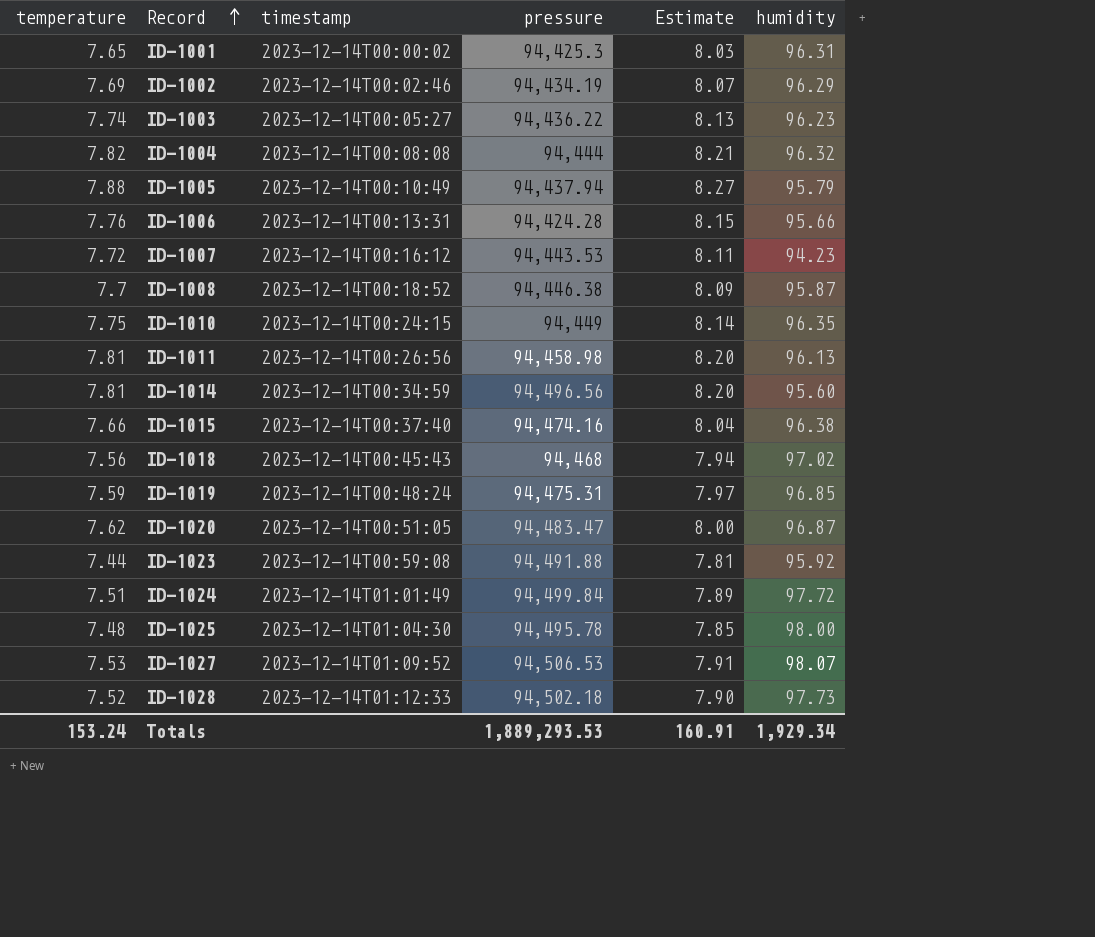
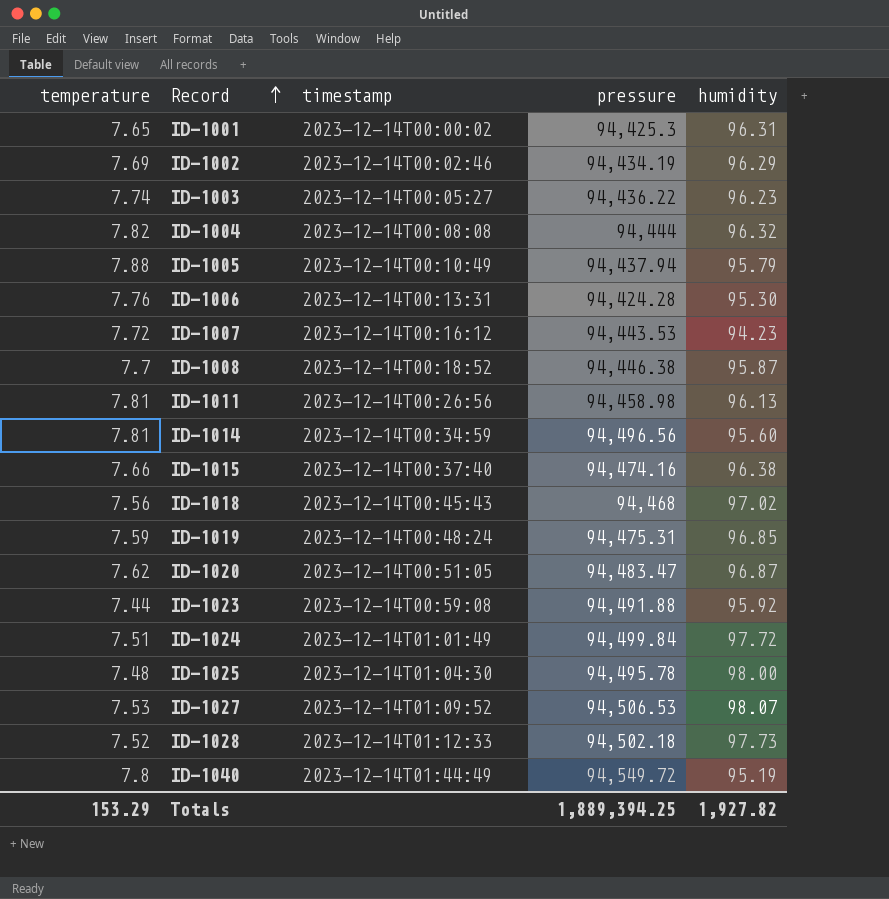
column Estimate | formula: [temperature] * 1.05 -> none
row ID-1010: 7.75 | 2023-12-14T00:24:15 | 94,449 | 8.14 | 96.35 -> none
ID-1006 | humidity: 95.66 -> 95.30
row ID-1040: none -> 7.8 | 2023-12-14T01:44:49 | 94,549.72 | 95.19
Totals | temperature: 153.24 -> 153.29
Totals | pressure: 1,889,293.53 -> 1,889,394.25
Totals | humidity: 1,929.34 -> 1,927.82

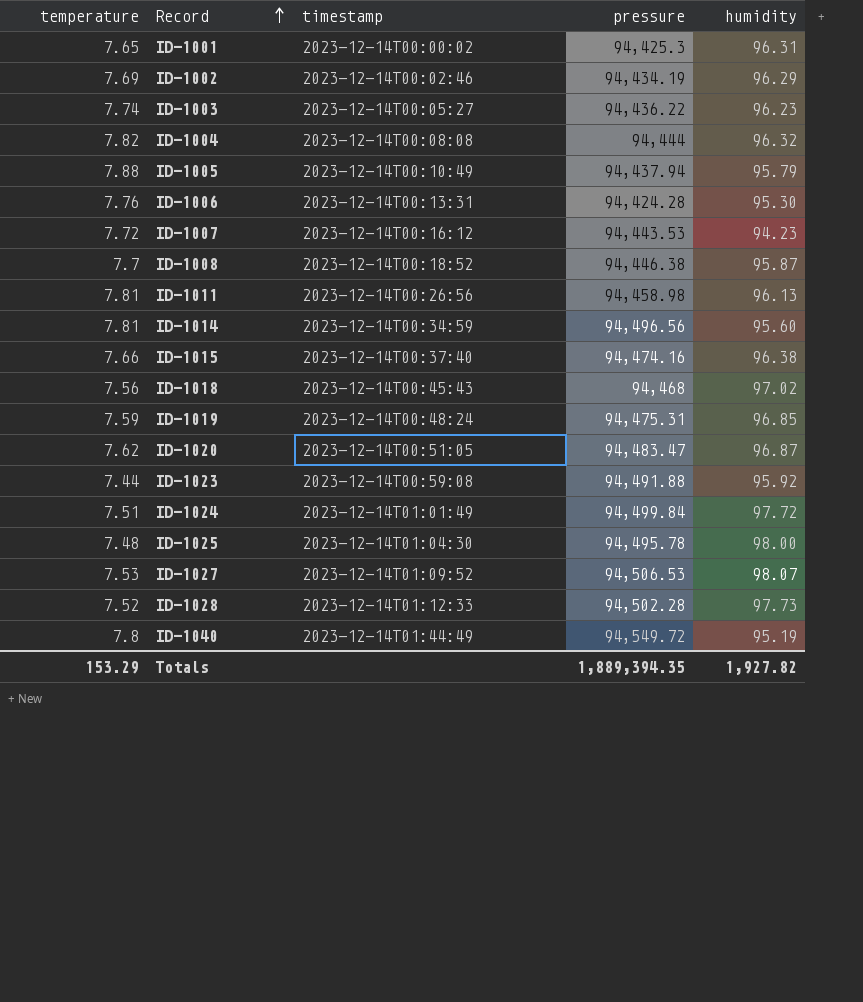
ID-1028 | pressure: 94,502.18 -> 94,502.28
Totals | pressure: 1,889,394.25 -> 1,889,394.35

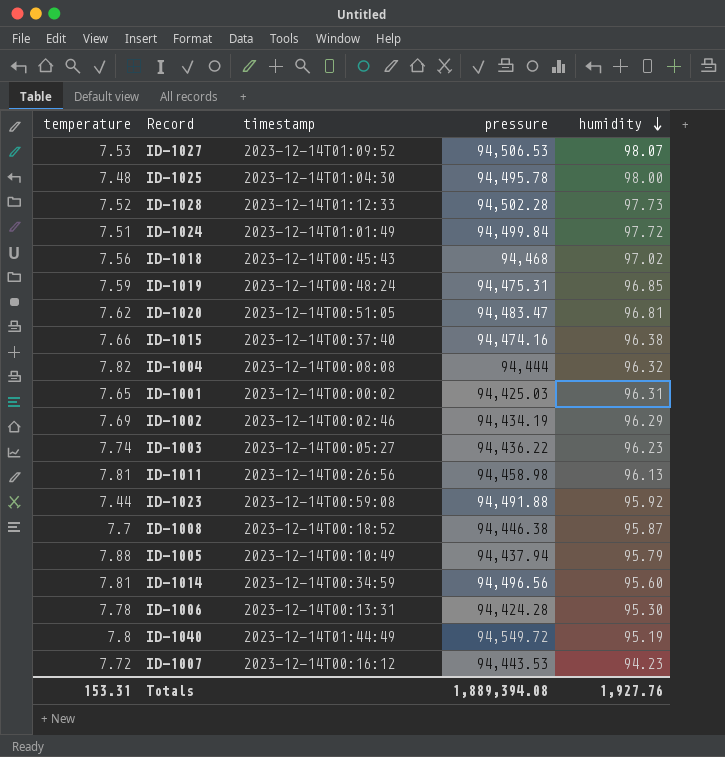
row order: Record ascending -> humidity descending
ID-1020 | humidity: 96.87 -> 96.81
ID-1001 | pressure: 94,425.3 -> 94,425.03
ID-1006 | temperature: 7.76 -> 7.78
Totals | temperature: 153.29 -> 153.31
Totals | pressure: 1,889,394.35 -> 1,889,394.08
Totals | humidity: 1,927.82 -> 1,927.76

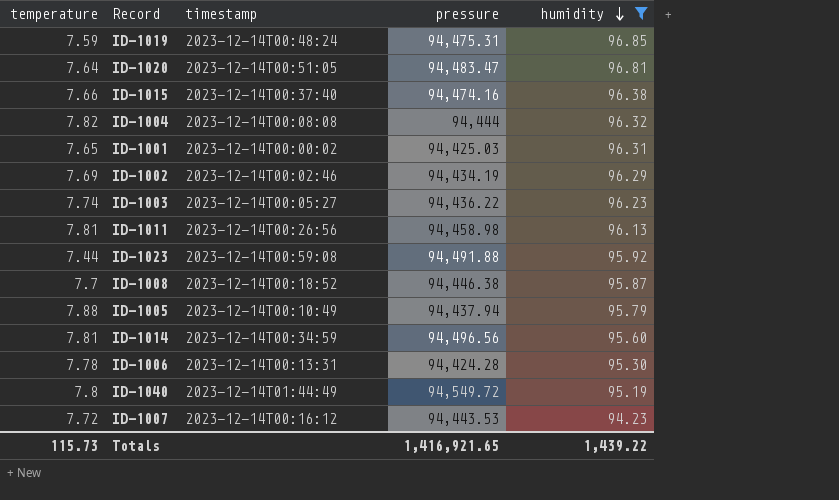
filter: none -> humidity <= 96.85
ID-1020 | temperature: 7.62 -> 7.64
Totals | temperature: 153.31 -> 115.73
Totals | pressure: 1,889,394.08 -> 1,416,921.65
Totals | humidity: 1,927.76 -> 1,439.22

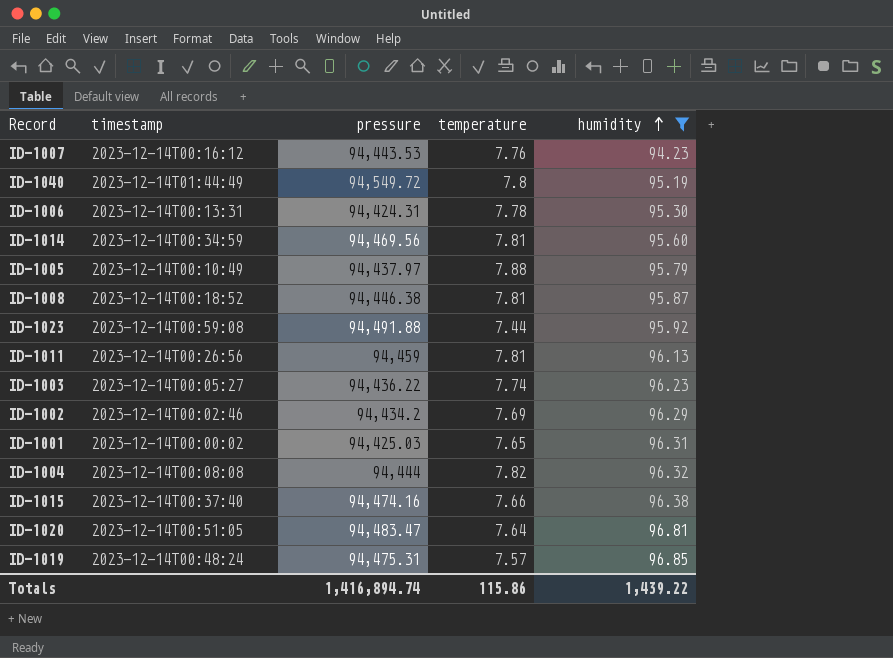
row order: humidity descending -> humidity ascending
column temperature | position: 1 -> 4
ID-1007 | temperature: 7.72 -> 7.76
ID-1006 | pressure: 94,424.28 -> 94,424.31
ID-1014 | pressure: 94,496.56 -> 94,469.56
ID-1005 | pressure: 94,437.94 -> 94,437.97
ID-1008 | temperature: 7.7 -> 7.81
ID-1011 | pressure: 94,458.98 -> 94,459
ID-1002 | pressure: 94,434.19 -> 94,434.2
ID-1019 | temperature: 7.59 -> 7.57
Totals | pressure: 1,416,921.65 -> 1,416,894.74
Totals | temperature: 115.73 -> 115.86

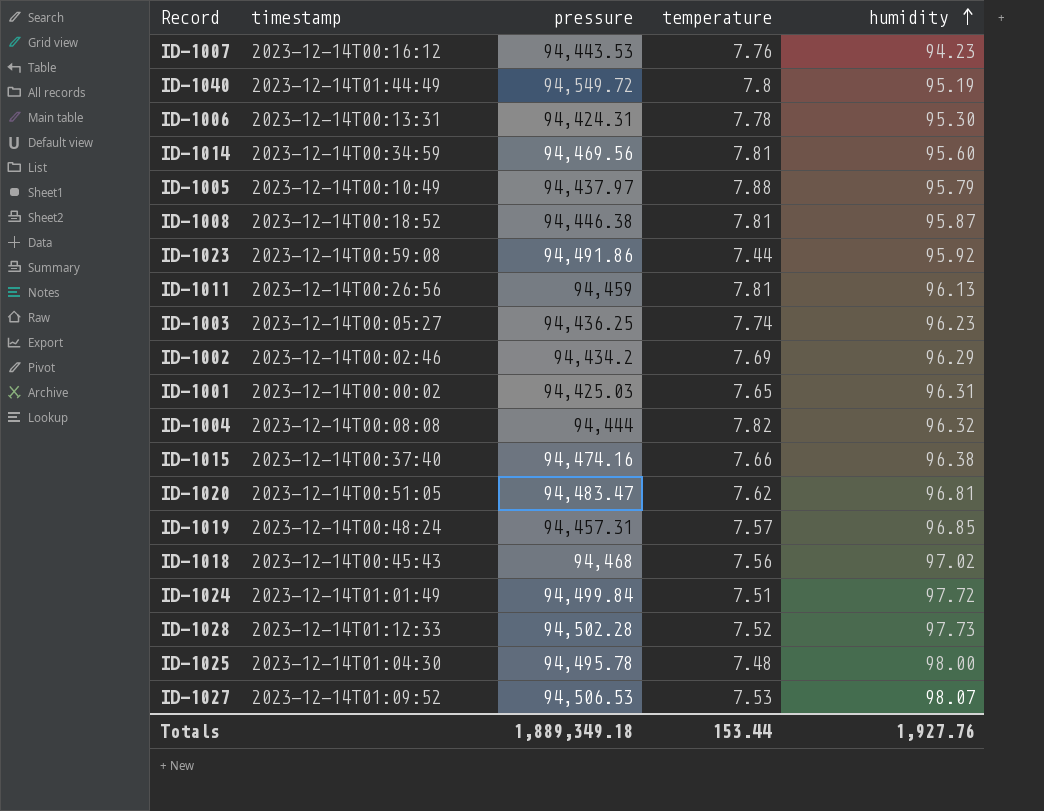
filter: humidity <= 96.85 -> none
ID-1023 | pressure: 94,491.88 -> 94,491.86
ID-1003 | pressure: 94,436.22 -> 94,436.25
ID-1020 | temperature: 7.64 -> 7.62
ID-1019 | pressure: 94,475.31 -> 94,457.31
Totals | pressure: 1,416,894.74 -> 1,889,349.18
Totals | temperature: 115.86 -> 153.44
Totals | humidity: 1,439.22 -> 1,927.76

